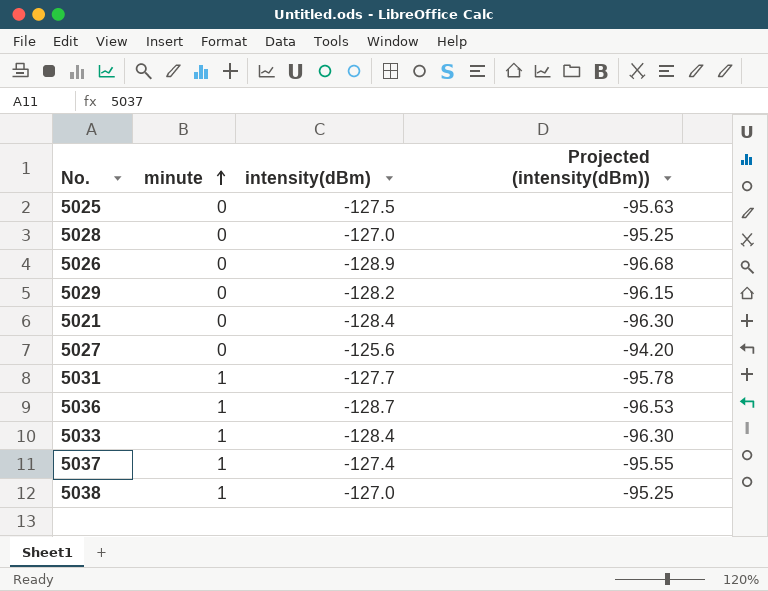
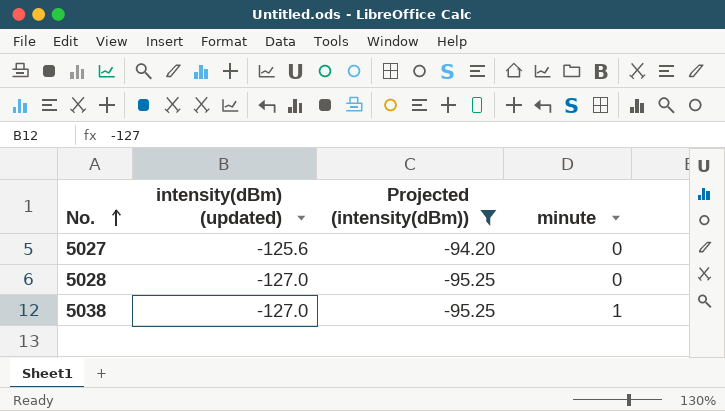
filter: none -> Projected (intensity(dBm)) >= -95.25
row order: minute ascending -> No. ascending
column name: intensity(dBm) -> intensity(dBm) (updated)
column minute | position: 2 -> 4

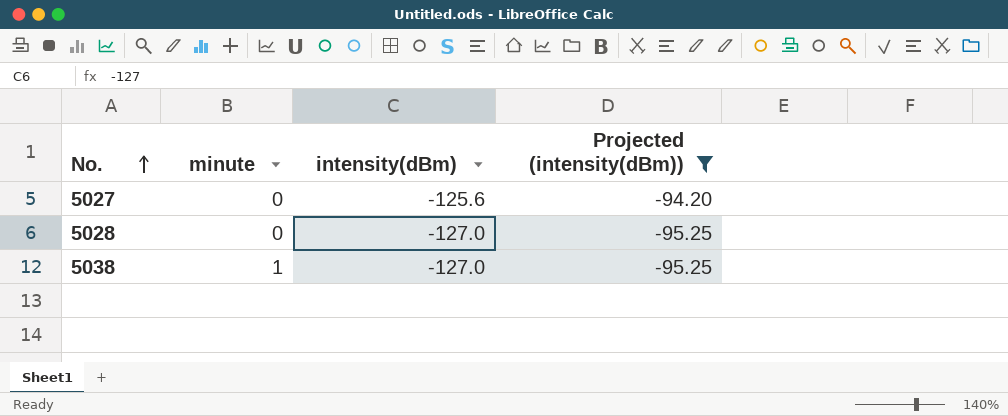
column minute | position: 4 -> 2
column name: intensity(dBm) (updated) -> intensity(dBm)

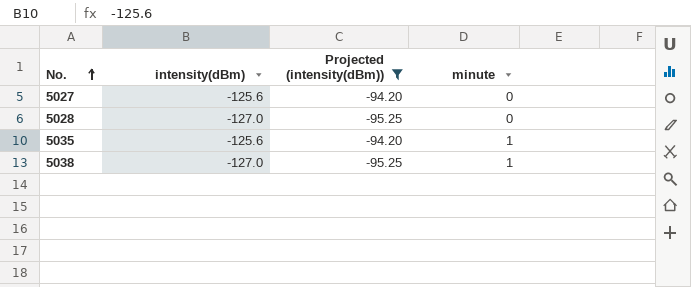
column minute | position: 2 -> 4
row 5035: none -> -125.6 | -94.20 | 1

